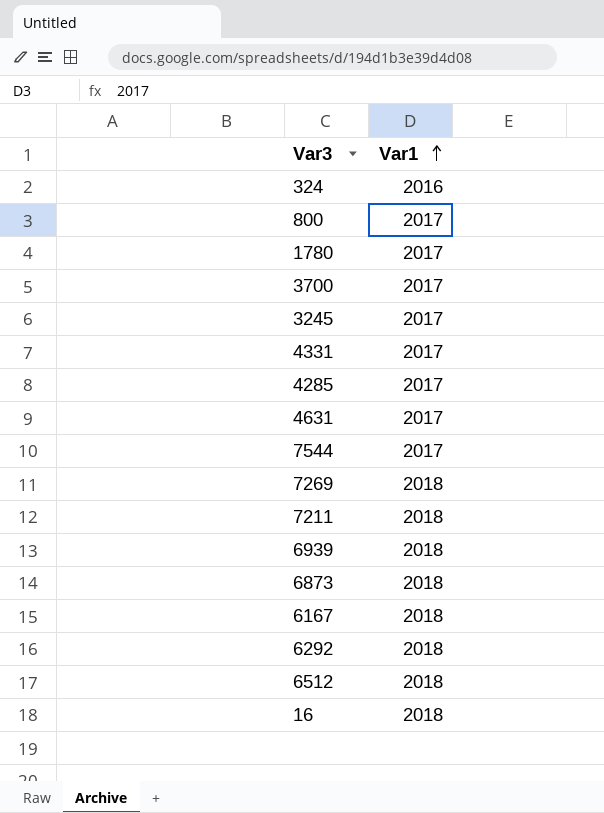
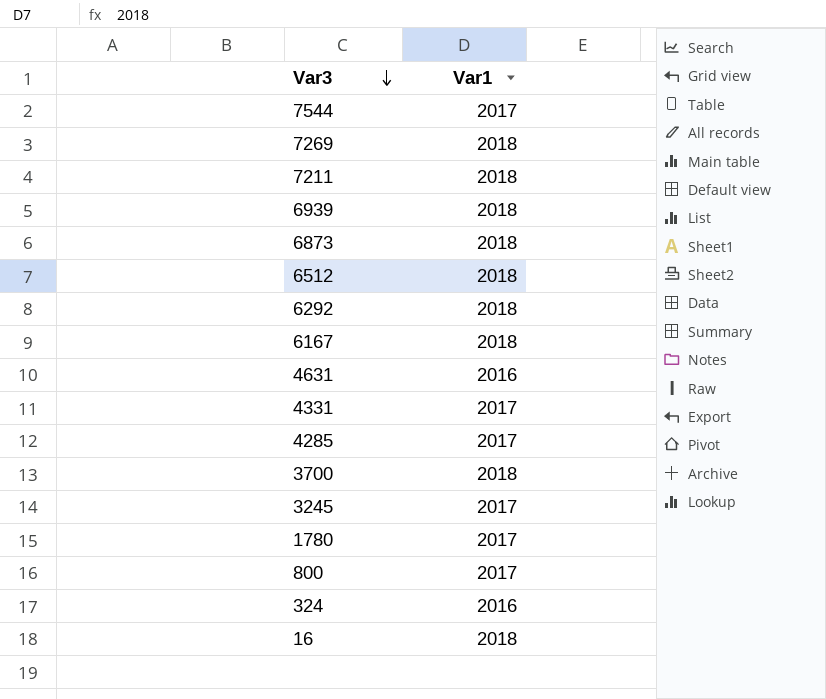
row order: Var1 ascending -> Var3 descending
4631 | Var1: 2017 -> 2016
3700 | Var1: 2017 -> 2018

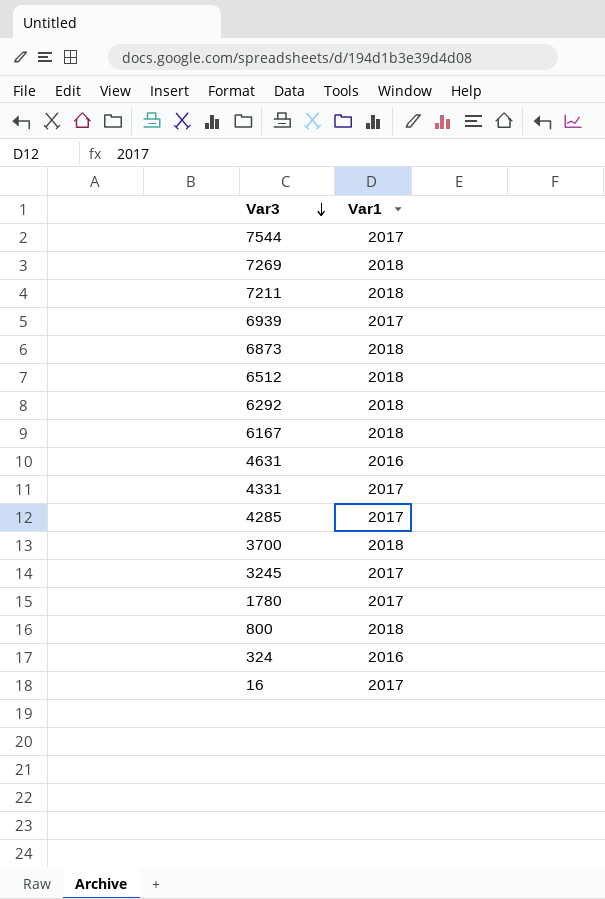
6939 | Var1: 2018 -> 2017
800 | Var1: 2017 -> 2018
16 | Var1: 2018 -> 2017

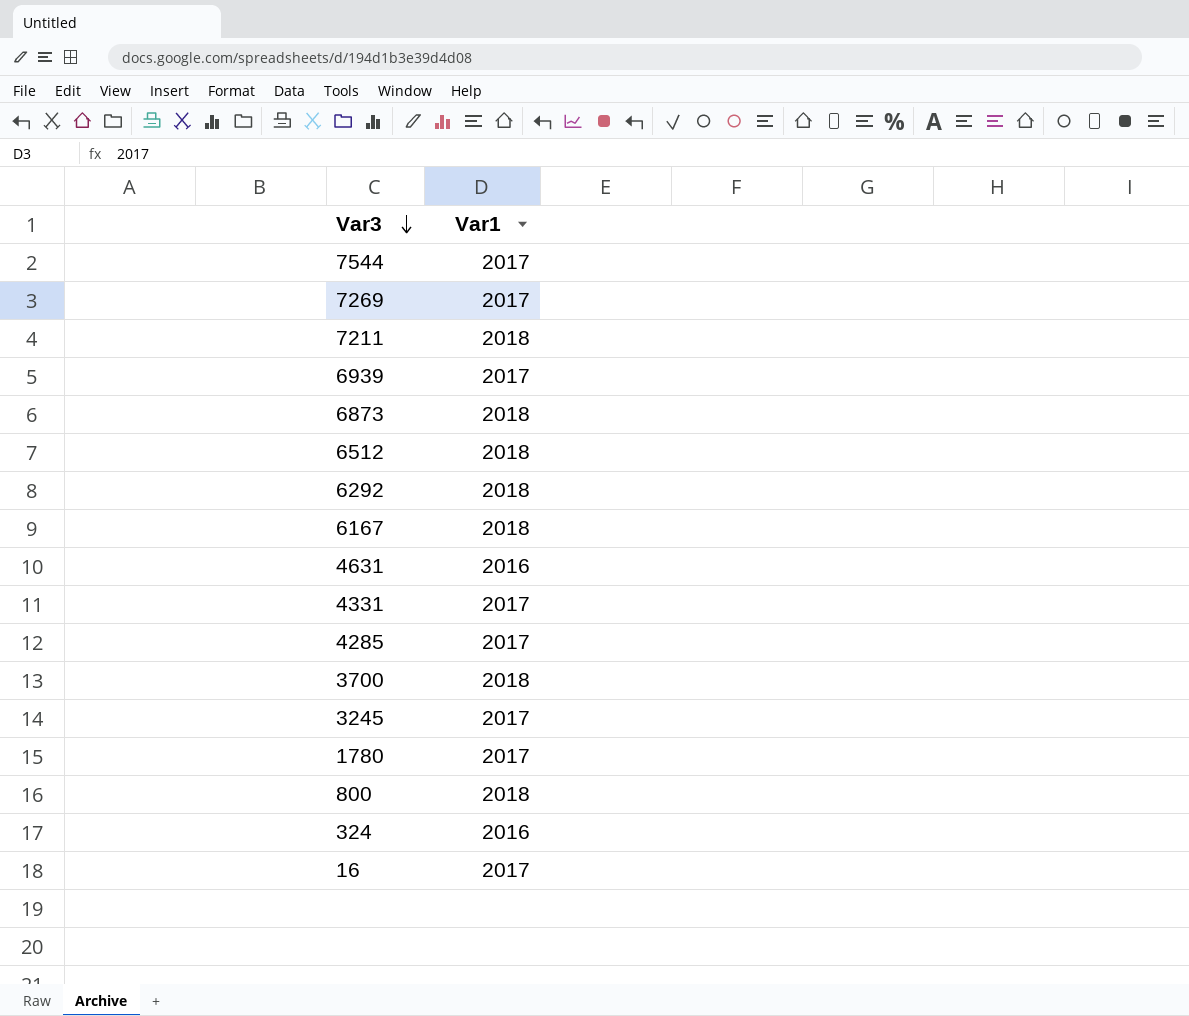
7269 | Var1: 2018 -> 2017

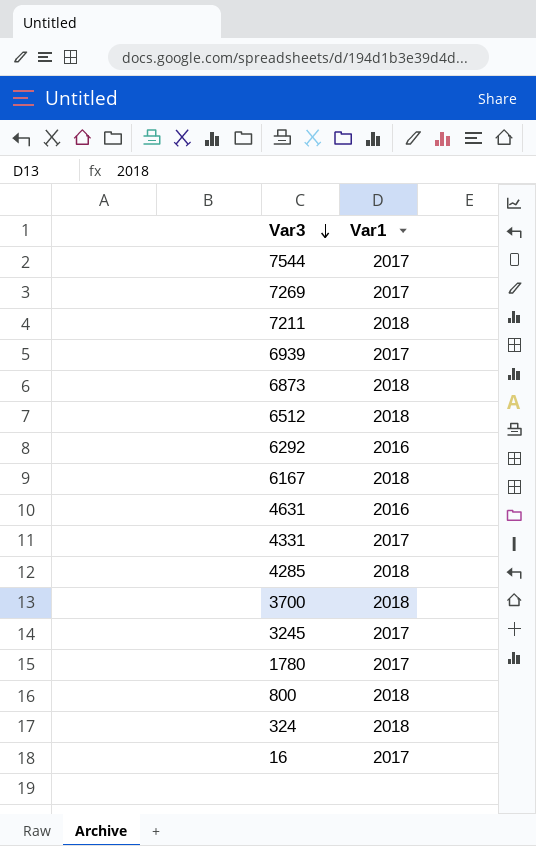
6292 | Var1: 2018 -> 2016
4285 | Var1: 2017 -> 2018
324 | Var1: 2016 -> 2018

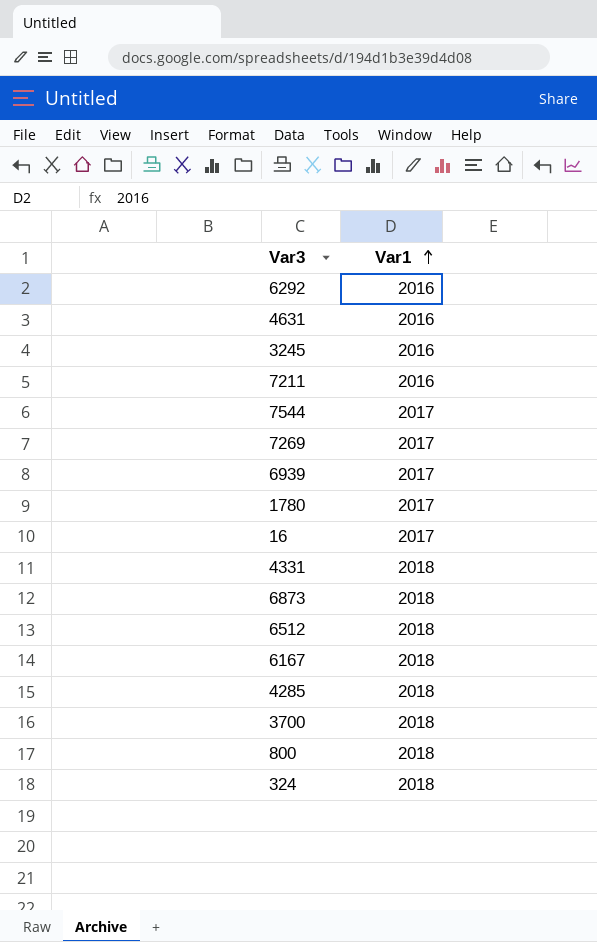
row order: Var3 descending -> Var1 ascending
3245 | Var1: 2017 -> 2016
7211 | Var1: 2018 -> 2016
4331 | Var1: 2017 -> 2018

